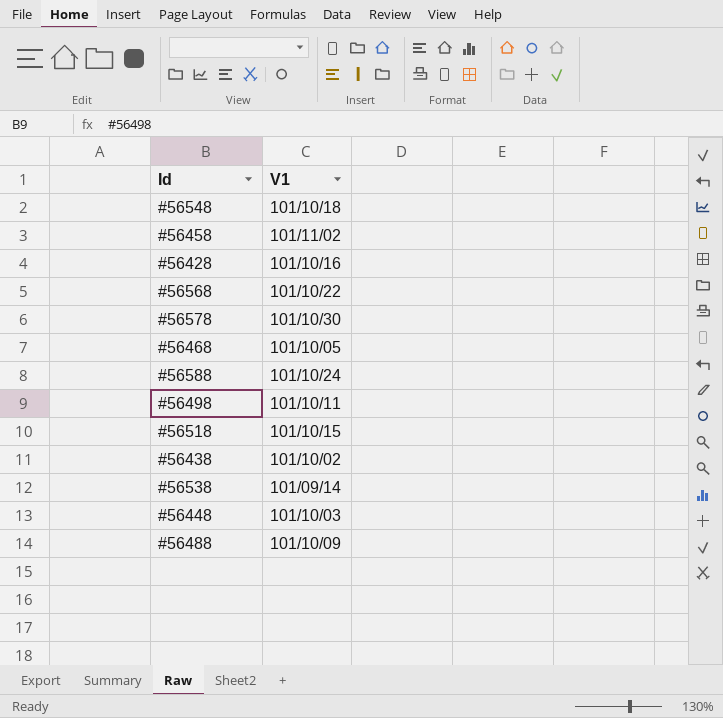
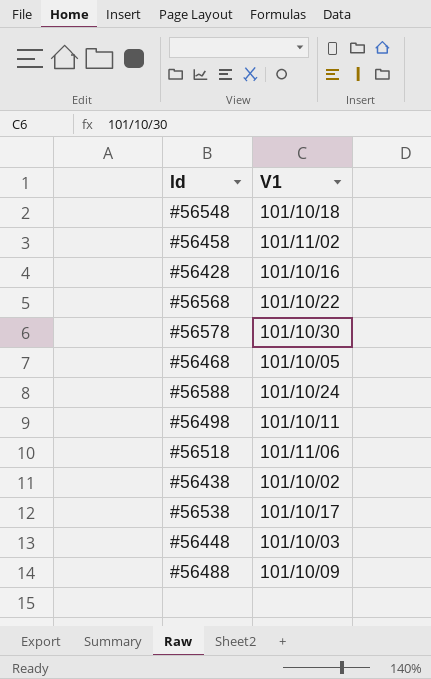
#56518 | V1: 101/10/15 -> 101/11/06
#56538 | V1: 101/09/14 -> 101/10/17

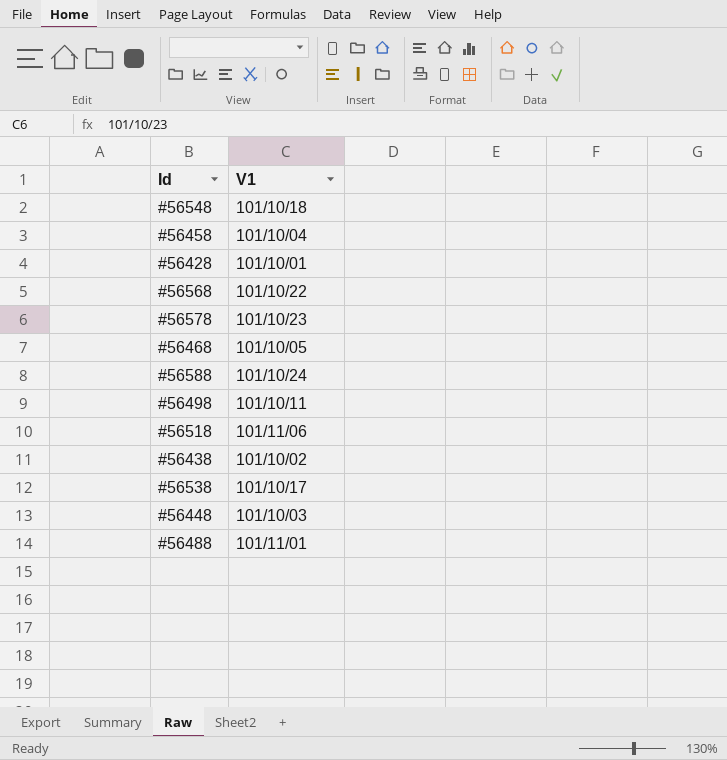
#56458 | V1: 101/11/02 -> 101/10/04
#56428 | V1: 101/10/16 -> 101/10/01
#56578 | V1: 101/10/30 -> 101/10/23
#56488 | V1: 101/10/09 -> 101/11/01

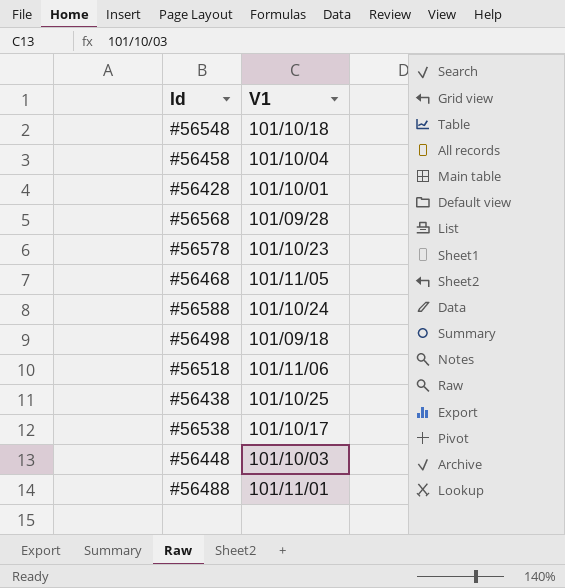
#56568 | V1: 101/10/22 -> 101/09/28
#56468 | V1: 101/10/05 -> 101/11/05
#56498 | V1: 101/10/11 -> 101/09/18
#56438 | V1: 101/10/02 -> 101/10/25

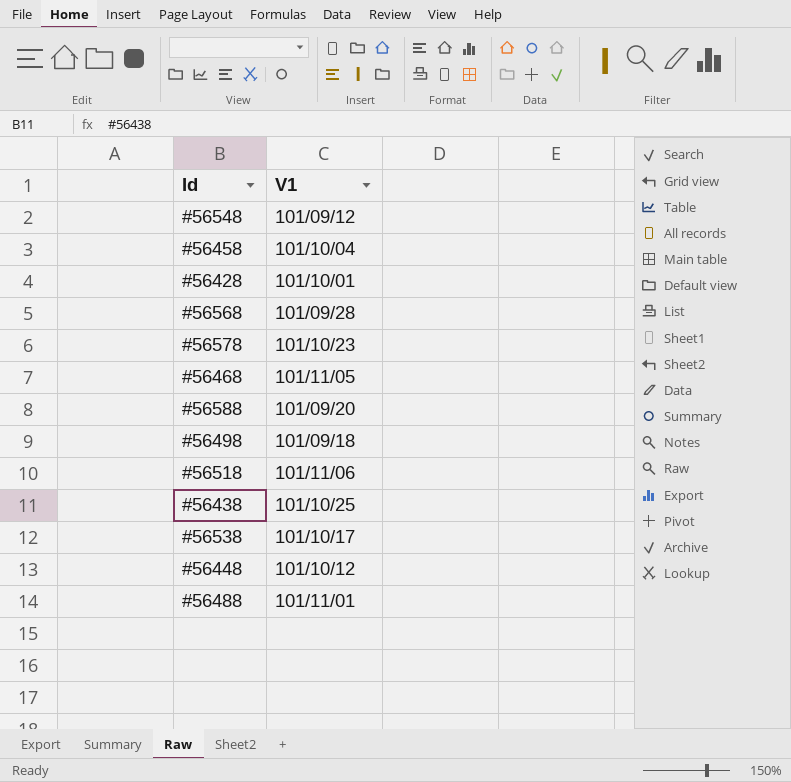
#56548 | V1: 101/10/18 -> 101/09/12
#56588 | V1: 101/10/24 -> 101/09/20
#56448 | V1: 101/10/03 -> 101/10/12

